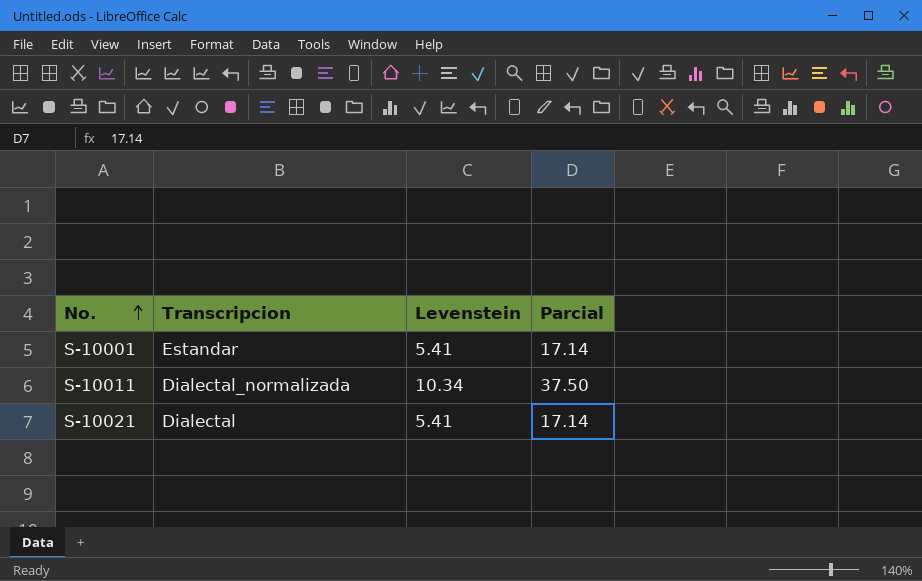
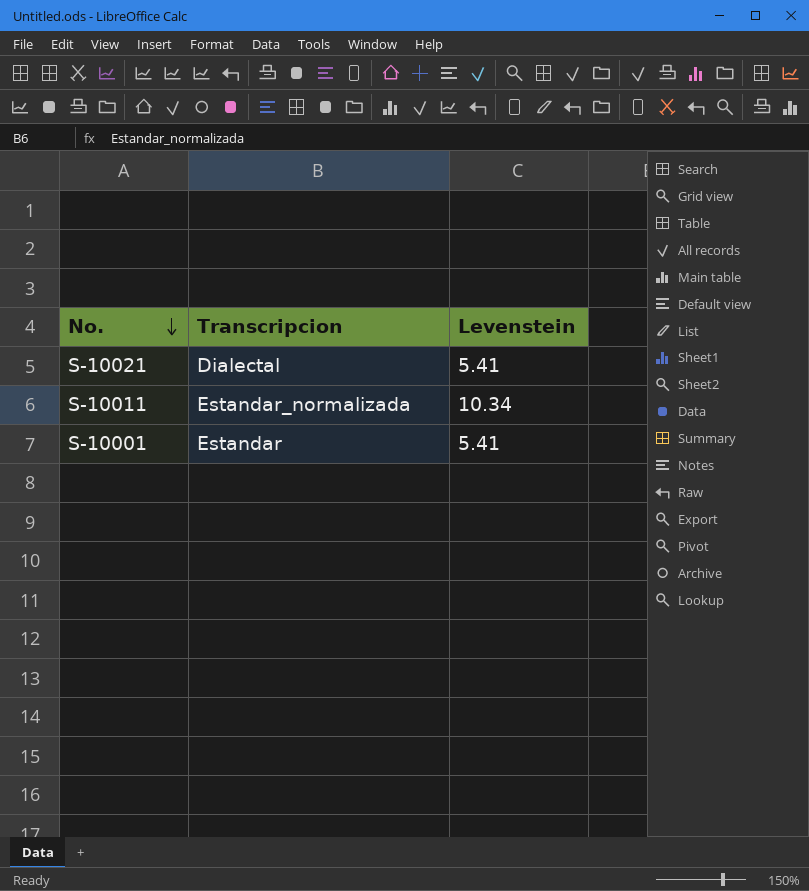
row order: No. ascending -> No. descending
column Parcial | position: 4 -> none
S-10011 | Transcripcion: Dialectal_normalizada -> Estandar_normalizada

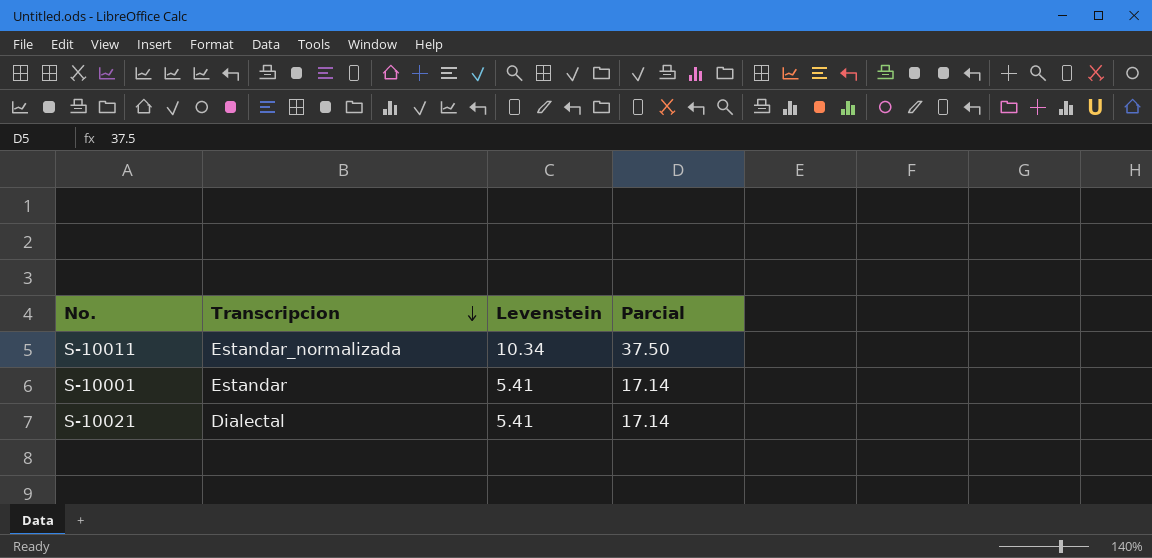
row order: No. descending -> Transcripcion descending
column Parcial | position: none -> 4

